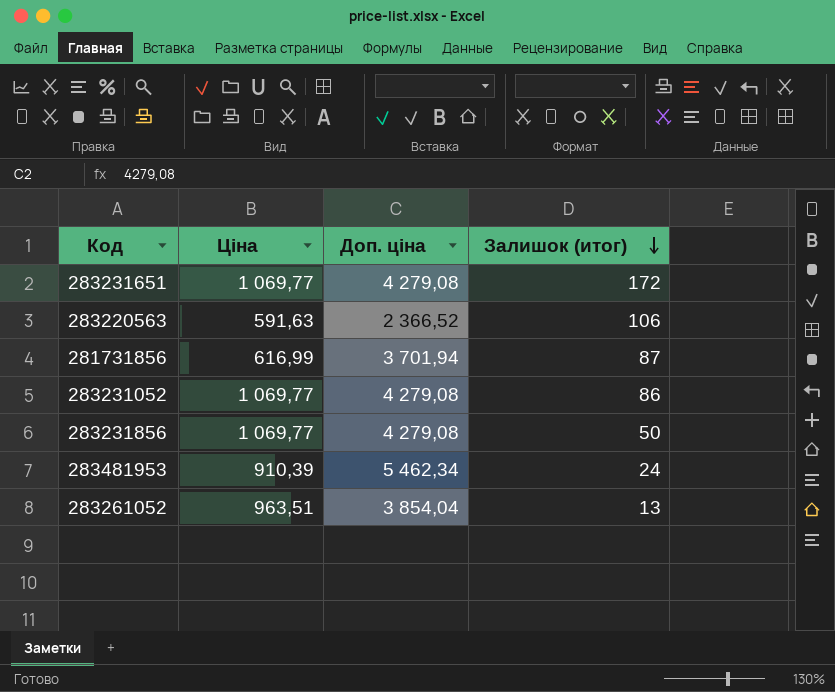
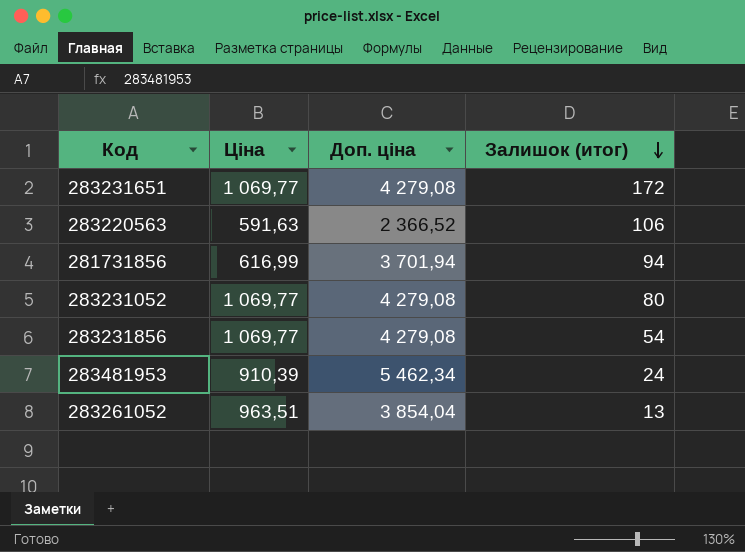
281731856 | Залишок (итог): 87 -> 94
283231052 | Залишок (итог): 86 -> 80
283231856 | Залишок (итог): 50 -> 54

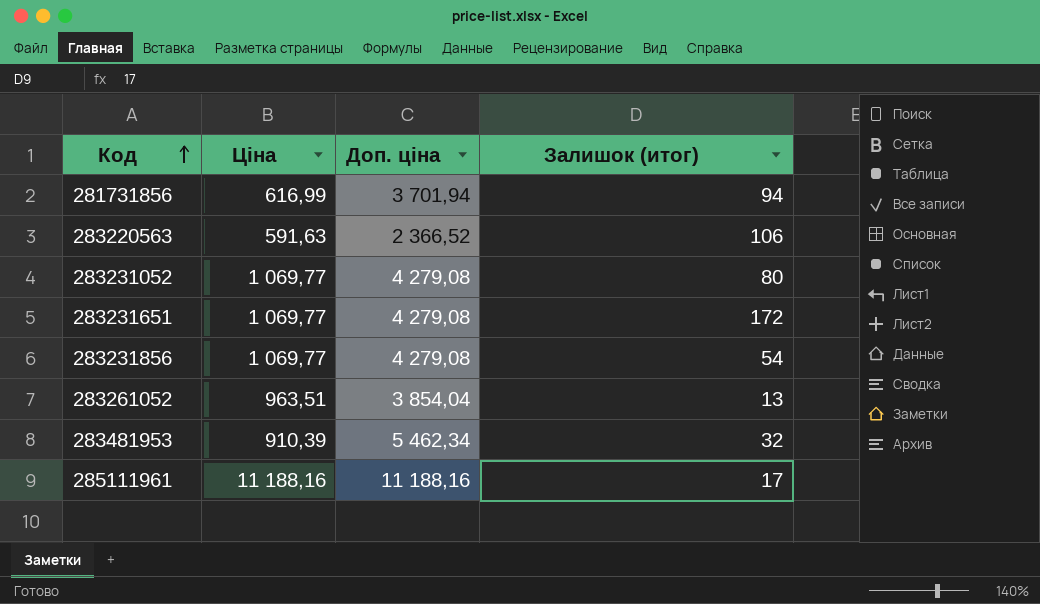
row order: Залишок (итог) descending -> Код ascending
283481953 | Залишок (итог): 24 -> 32
row 285111961: none -> 11 188,16 | 11 188,16 | 17

